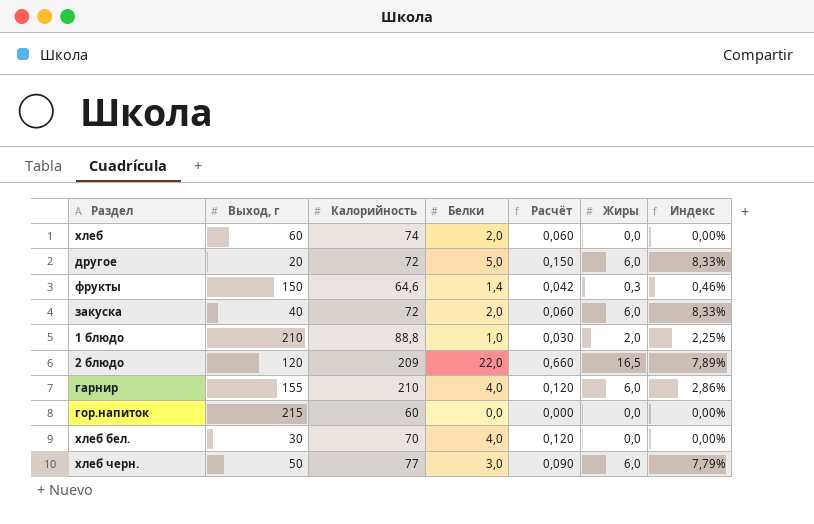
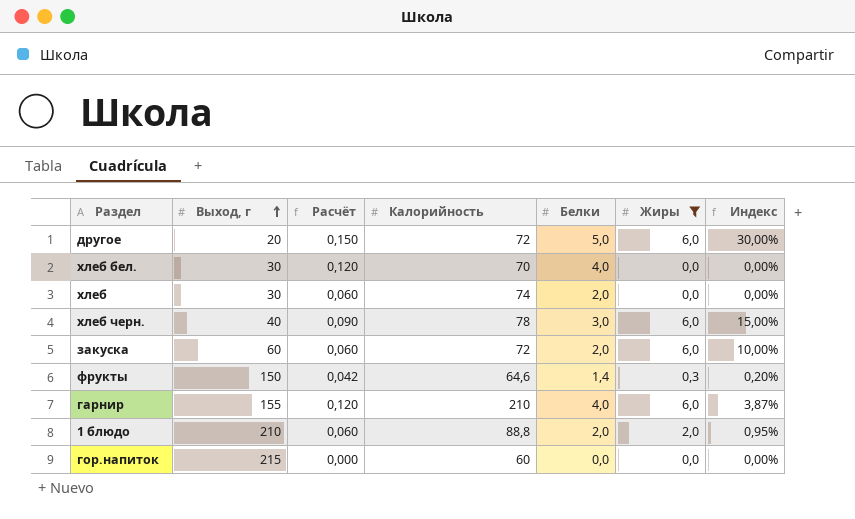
filter: none -> Жиры != 16,5
row order: none -> Выход, г ascending
column Расчёт | position: 5 -> 3
column Индекс | formula: [Жиры] / [Калорийность] -> [Жиры] / [Выход, г]
хлеб | Выход, г: 60 -> 30
хлеб черн. | Выход, г: 50 -> 40
хлеб черн. | Калорийность: 77 -> 78
закуска | Выход, г: 40 -> 60
1 блюдо | Расчёт: 0,030 -> 0,060
1 блюдо | Белки: 1,0 -> 2,0

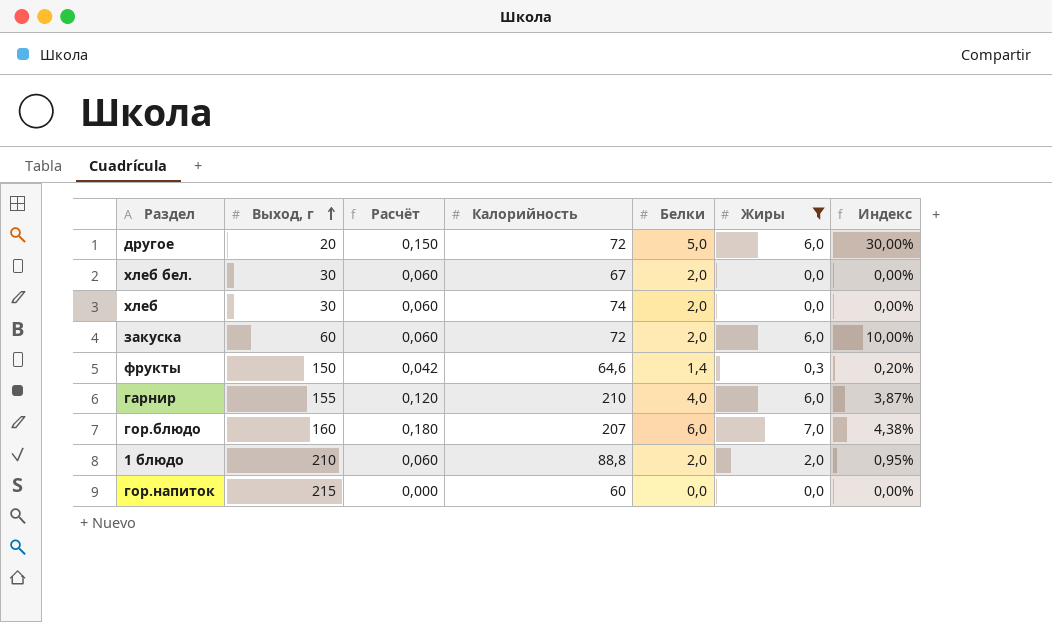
row хлеб черн.: 40 | 0,090 | 78 | 3,0 | 6,0 | 15,00% -> none
хлеб бел. | Расчёт: 0,120 -> 0,060
хлеб бел. | Калорийность: 70 -> 67
хлеб бел. | Белки: 4,0 -> 2,0
row гор.блюдо: none -> 160 | 0,180 | 207 | 6,0 | 7,0 | 4,38%

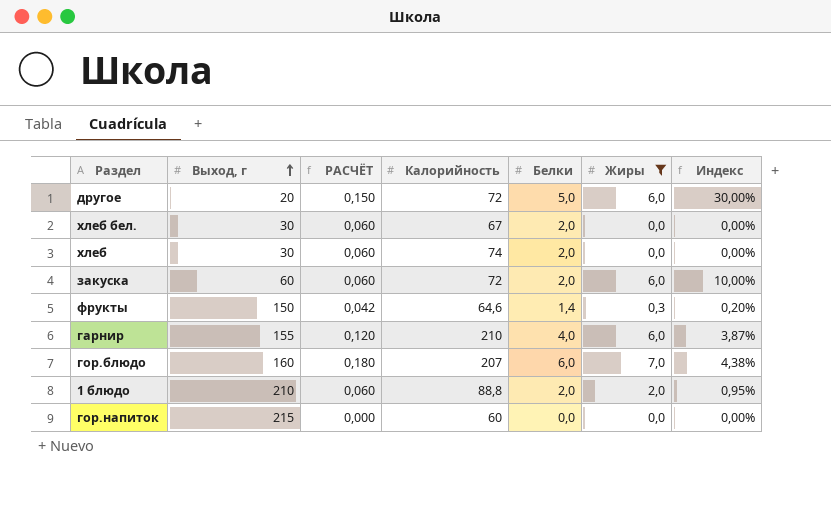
column name: Расчёт -> РАСЧЁТ

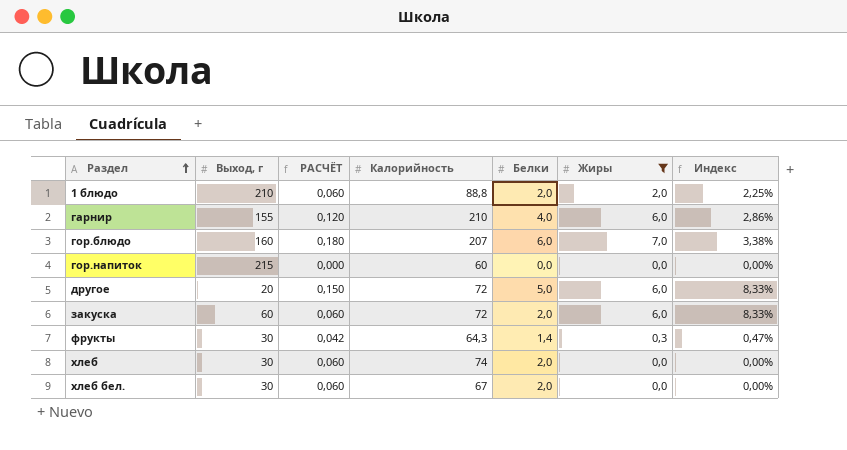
row order: Выход, г ascending -> Раздел ascending
column Индекс | formula: [Жиры] / [Выход, г] -> [Жиры] / [Калорийность]
фрукты | Выход, г: 150 -> 30
фрукты | Калорийность: 64,6 -> 64,3

